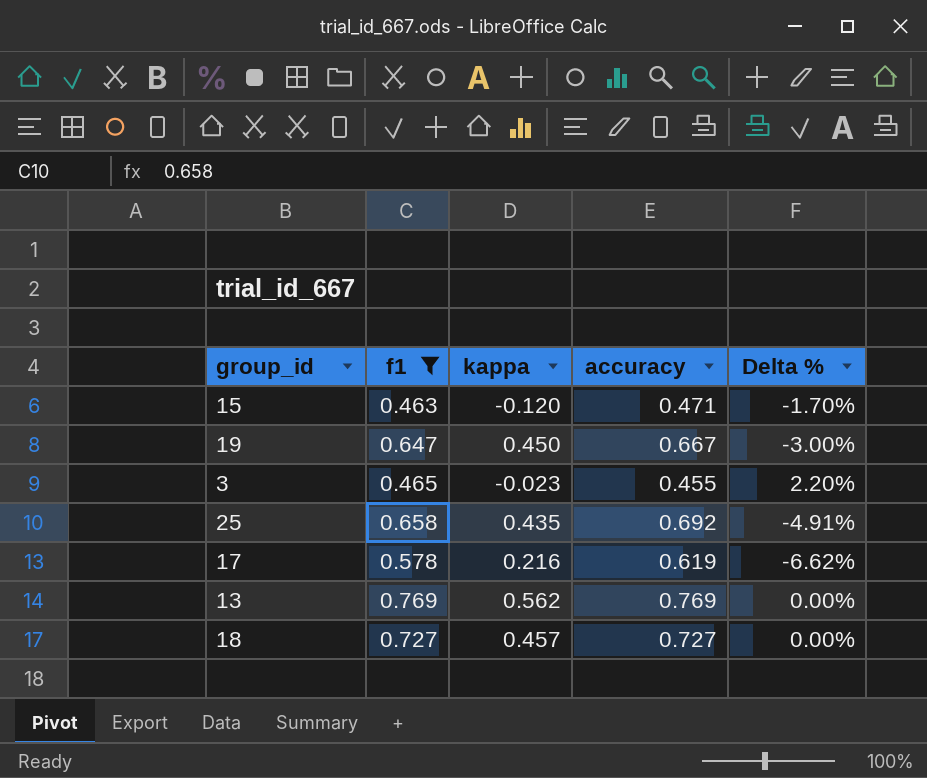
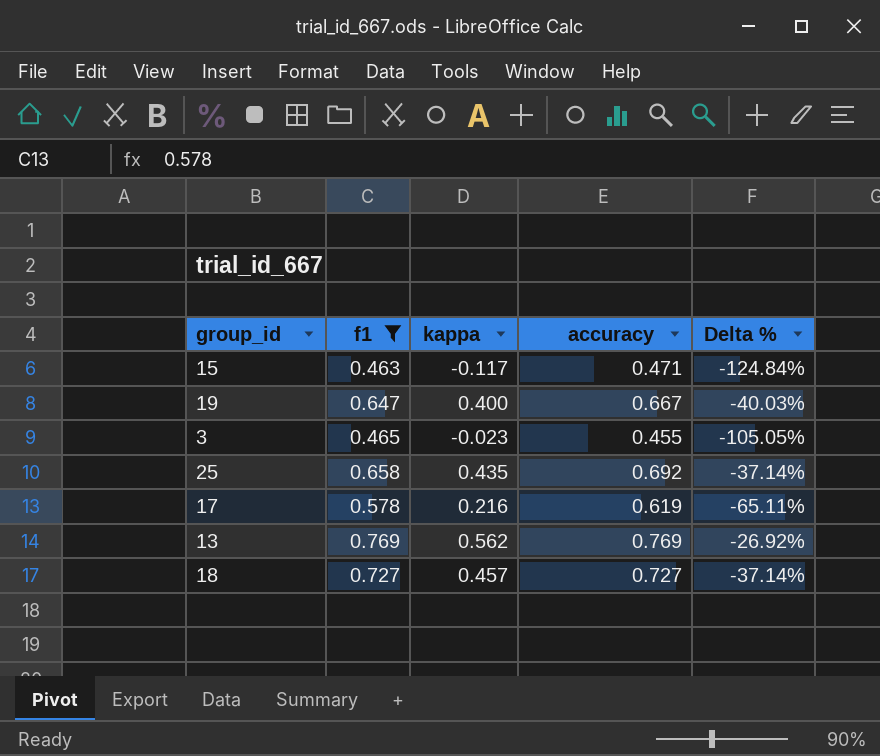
column Delta % | formula: ([f1] - [accuracy]) / [accuracy] -> ([kappa] - [accuracy]) / [accuracy]
15 | kappa: -0.120 -> -0.117
19 | kappa: 0.450 -> 0.400

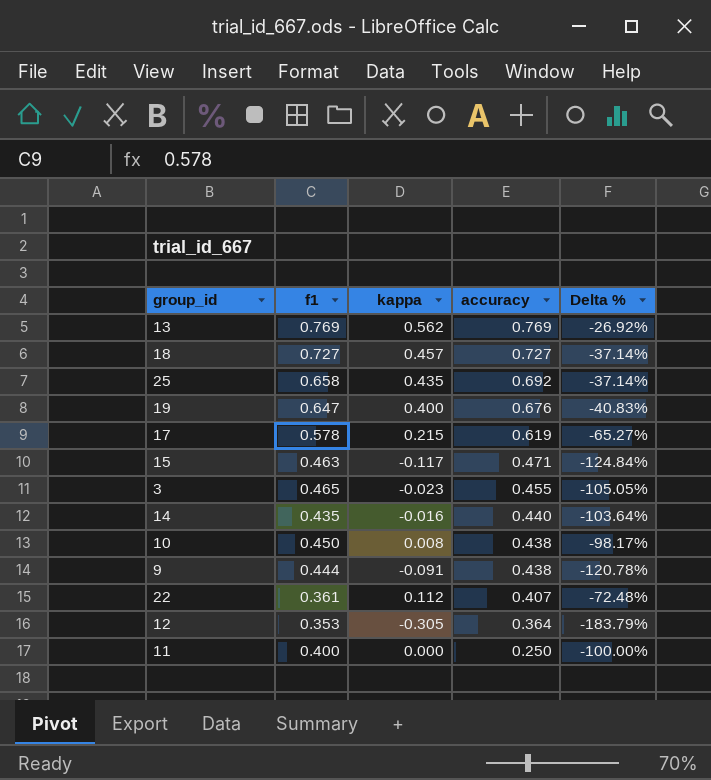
filter: f1 >= 0.463 -> none
row order: none -> accuracy descending
19 | accuracy: 0.667 -> 0.676
19 | Delta %: -40.03% -> -40.83%
17 | kappa: 0.216 -> 0.215
17 | Delta %: -65.11% -> -65.27%

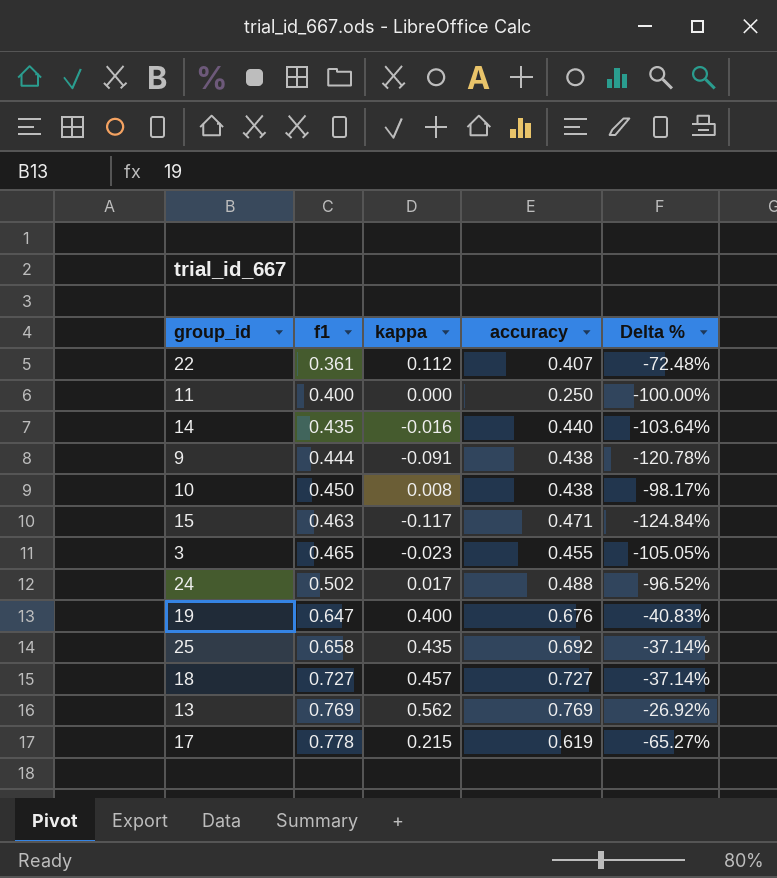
row order: accuracy descending -> f1 ascending
row 12: 0.353 | -0.305 | 0.364 | -183.79% -> none
row 24: none -> 0.502 | 0.017 | 0.488 | -96.52%
17 | f1: 0.578 -> 0.778

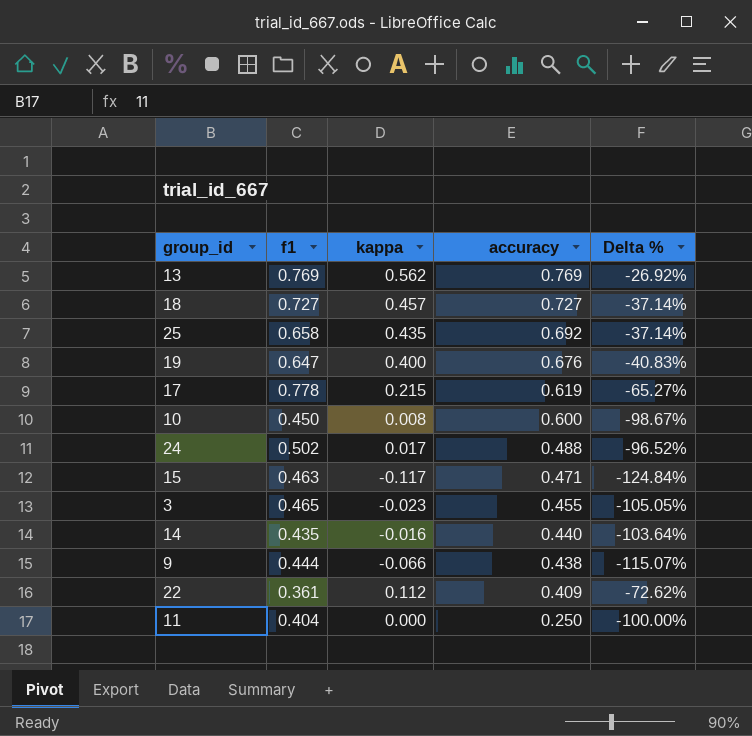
row order: f1 ascending -> accuracy descending
10 | accuracy: 0.438 -> 0.600
10 | Delta %: -98.17% -> -98.67%
9 | kappa: -0.091 -> -0.066
9 | Delta %: -120.78% -> -115.07%
22 | accuracy: 0.407 -> 0.409
22 | Delta %: -72.48% -> -72.62%
11 | f1: 0.400 -> 0.404

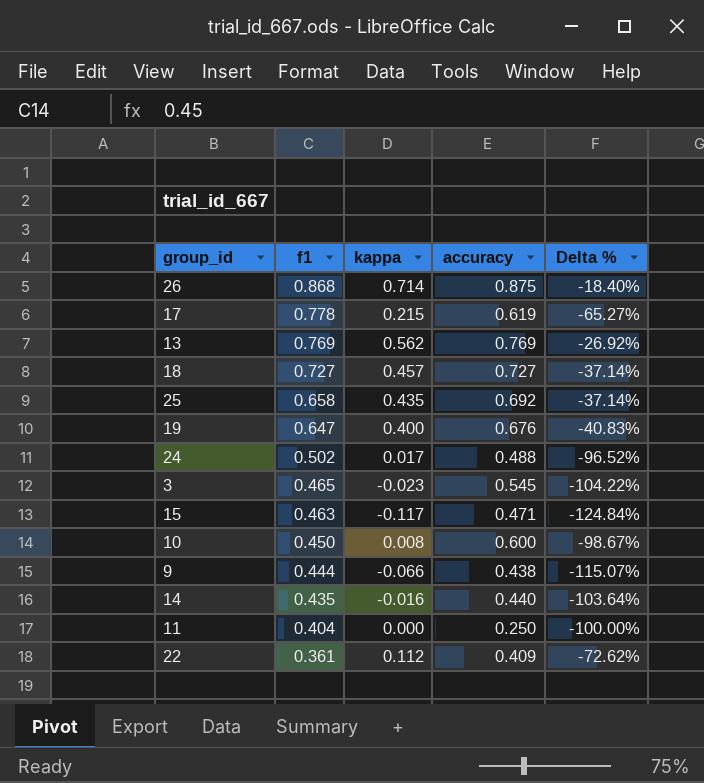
row order: accuracy descending -> f1 descending
row 26: none -> 0.868 | 0.714 | 0.875 | -18.40%
3 | accuracy: 0.455 -> 0.545
3 | Delta %: -105.05% -> -104.22%

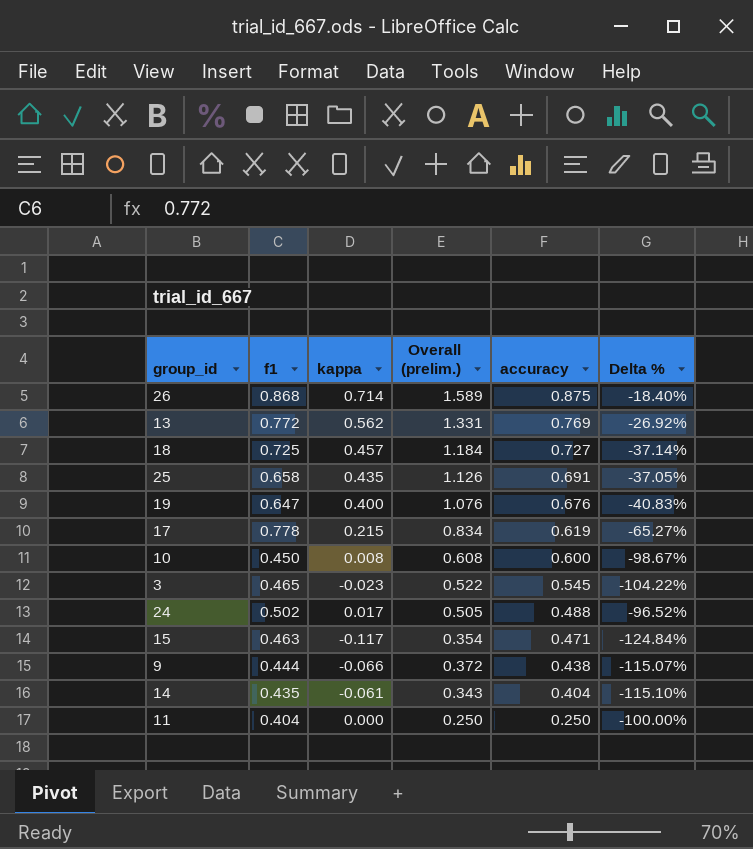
row order: f1 descending -> accuracy descending
column Overall (prelim.) | formula: none -> [kappa] + [accuracy]
row 22: 0.361 | 0.112 | 0.409 | -72.62% -> none
13 | f1: 0.769 -> 0.772
18 | f1: 0.727 -> 0.725
25 | accuracy: 0.692 -> 0.691
25 | Delta %: -37.14% -> -37.05%
14 | kappa: -0.016 -> -0.061
14 | accuracy: 0.440 -> 0.404
14 | Delta %: -103.64% -> -115.10%

